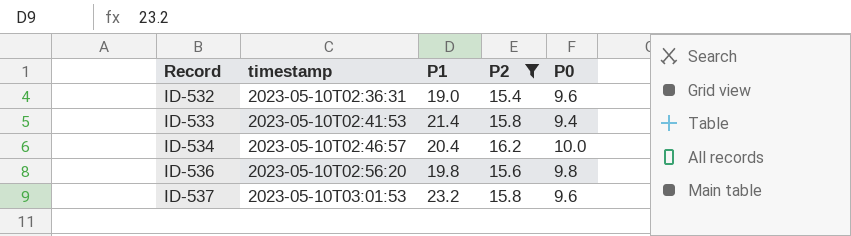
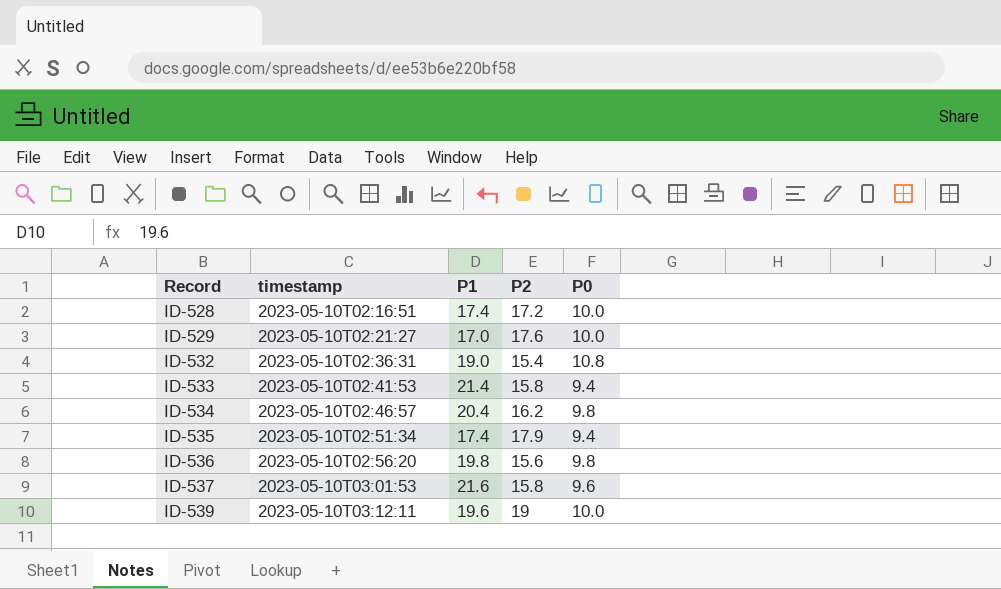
filter: P2 <= 16.2 -> none
ID-532 | P0: 9.6 -> 10.8
ID-534 | P0: 10.0 -> 9.8
ID-537 | P1: 23.2 -> 21.6

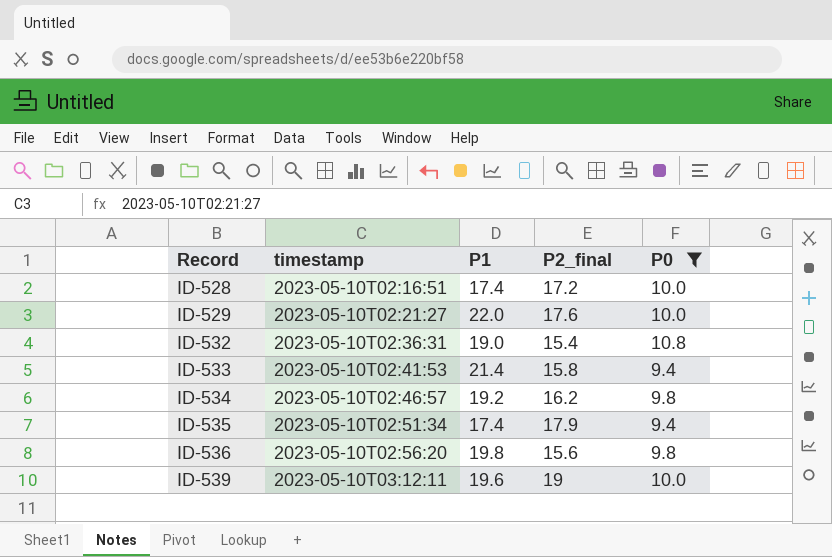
filter: none -> P0 != 9.6
column name: P2 -> P2_final
ID-529 | P1: 17.0 -> 22.0
ID-534 | P1: 20.4 -> 19.2

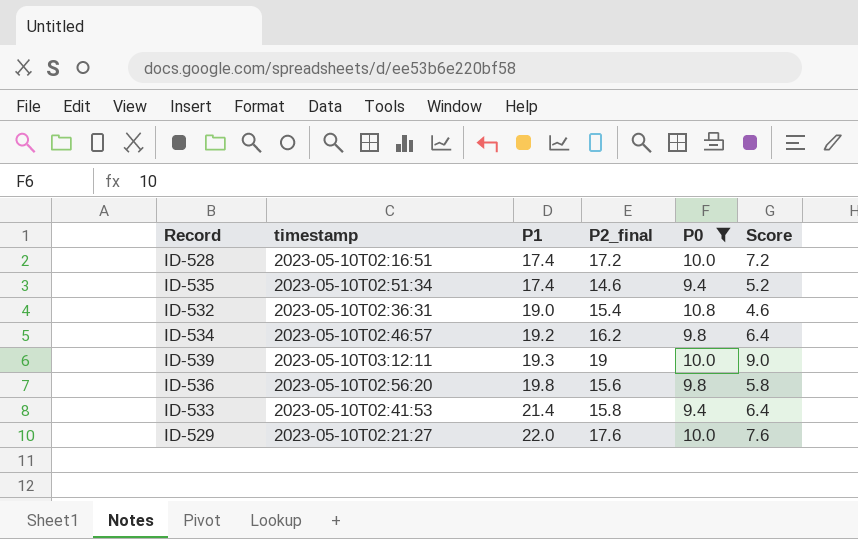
row order: Record ascending -> P1 ascending
column Score | formula: none -> [P2_final] - [P0]
ID-535 | P2_final: 17.9 -> 14.6
ID-539 | P1: 19.6 -> 19.3

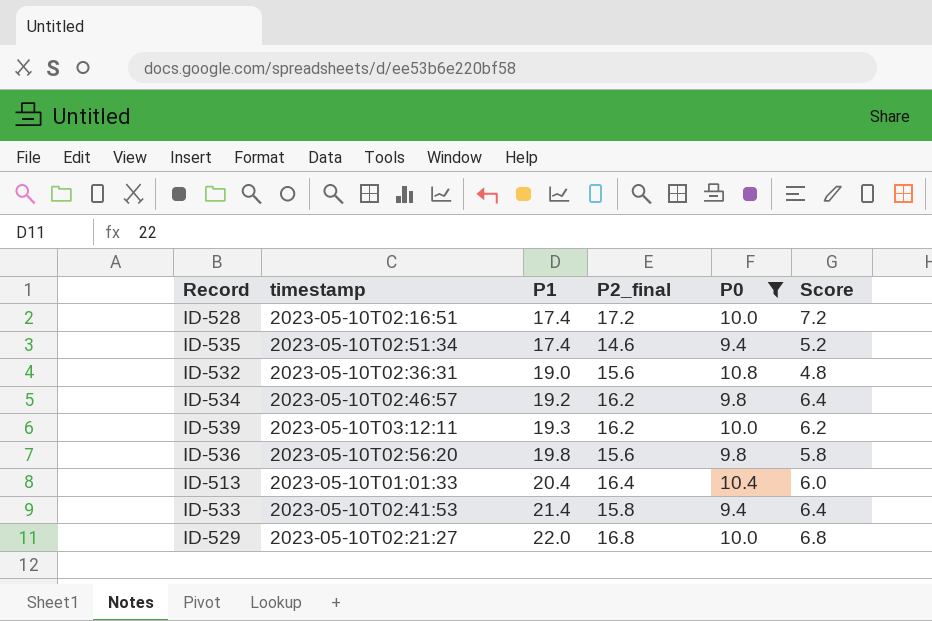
ID-532 | P2_final: 15.4 -> 15.6
ID-532 | Score: 4.6 -> 4.8
ID-539 | P2_final: 19 -> 16.2
ID-539 | Score: 9.0 -> 6.2
row ID-513: none -> 2023-05-10T01:01:33 | 20.4 | 16.4 | 10.4 | 6.0
ID-529 | P2_final: 17.6 -> 16.8
ID-529 | Score: 7.6 -> 6.8

